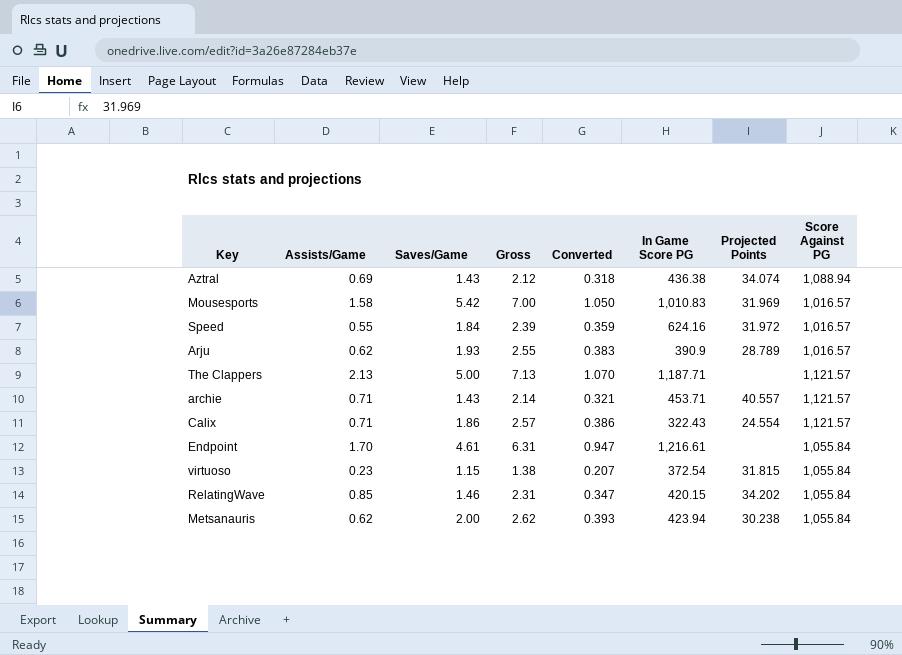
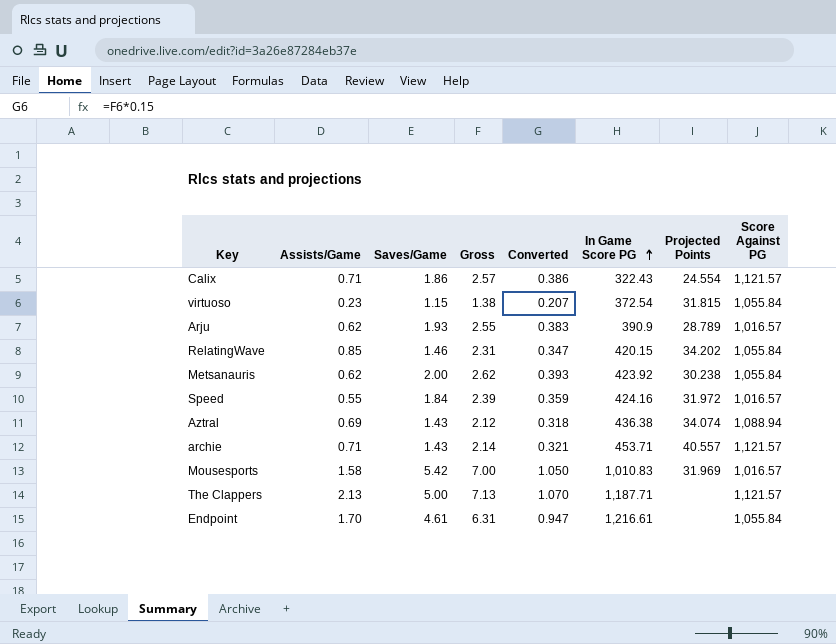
row order: none -> In Game Score PG ascending
Metsanauris | In Game Score PG: 423.94 -> 423.92
Speed | In Game Score PG: 624.16 -> 424.16

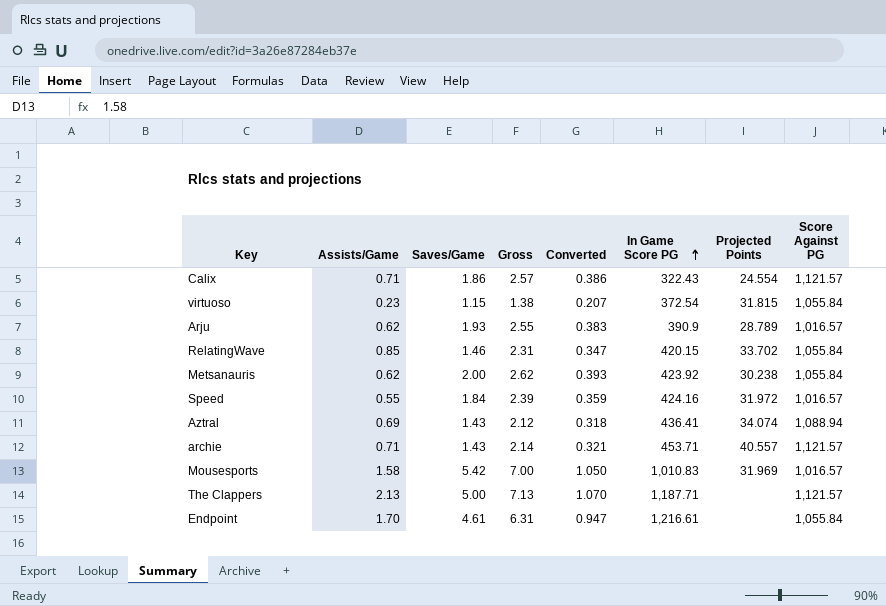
RelatingWave | Projected Points: 34.202 -> 33.702
Aztral | In Game Score PG: 436.38 -> 436.41

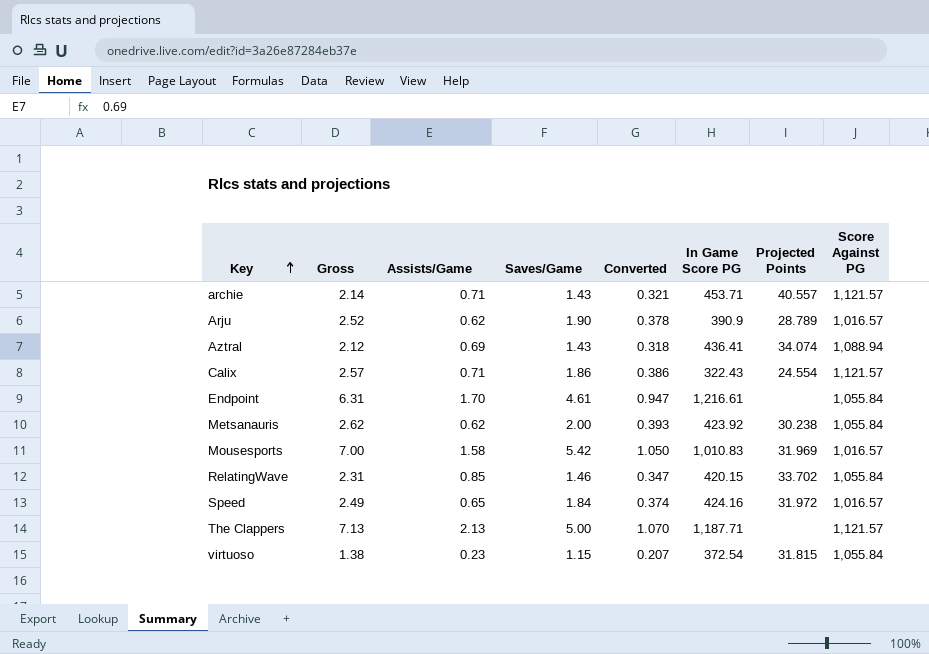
row order: In Game Score PG ascending -> Key ascending
column Gross | position: 4 -> 2
Arju | Gross: 2.55 -> 2.52
Arju | Saves/Game: 1.93 -> 1.90
Arju | Converted: 0.383 -> 0.378
Speed | Gross: 2.39 -> 2.49
Speed | Assists/Game: 0.55 -> 0.65
Speed | Converted: 0.359 -> 0.374

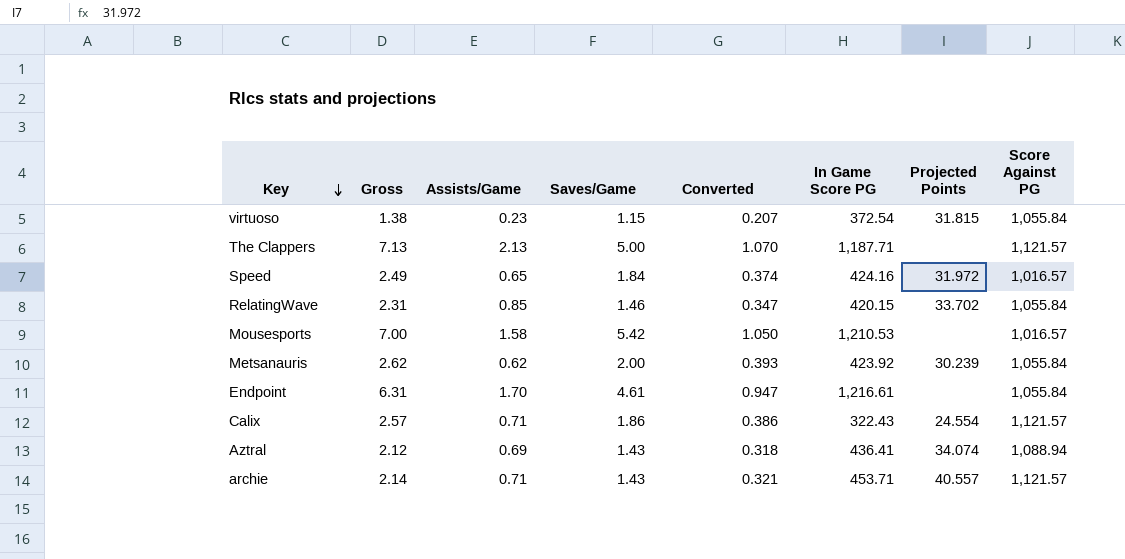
row order: Key ascending -> Key descending
row Arju: 2.52 | 0.62 | 1.90 | 0.378 | 390.9 | 28.789 | 1,016.57 -> none
Mousesports | In Game Score PG: 1,010.83 -> 1,210.53
Mousesports | Projected Points: 31.969 -> none
Metsanauris | Projected Points: 30.238 -> 30.239

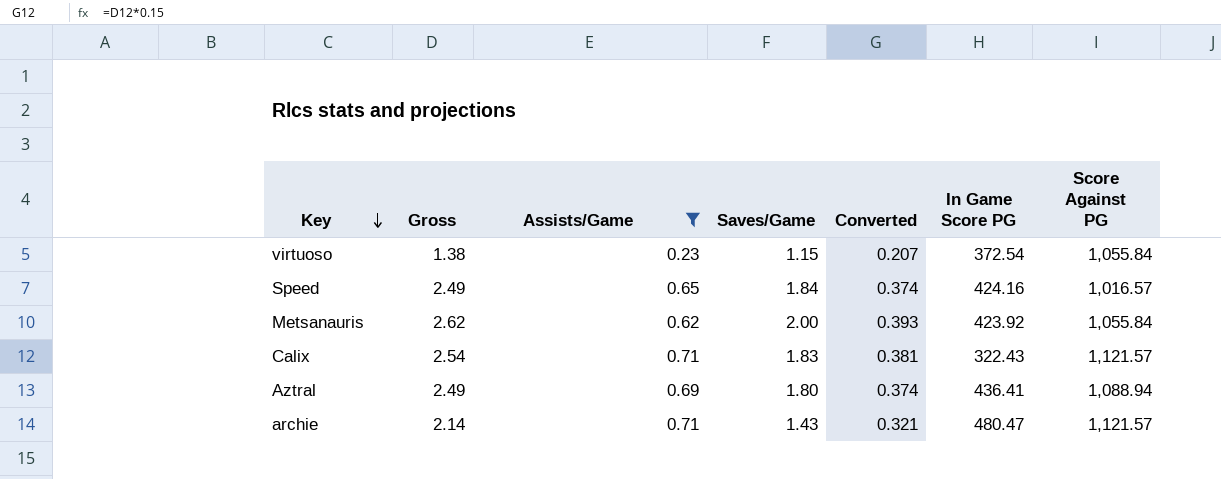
filter: none -> Assists/Game <= 0.71
column Projected Points | position: 7 -> none
Calix | Gross: 2.57 -> 2.54
Calix | Saves/Game: 1.86 -> 1.83
Calix | Converted: 0.386 -> 0.381
Aztral | Gross: 2.12 -> 2.49
Aztral | Saves/Game: 1.43 -> 1.80
Aztral | Converted: 0.318 -> 0.374
archie | In Game Score PG: 453.71 -> 480.47

